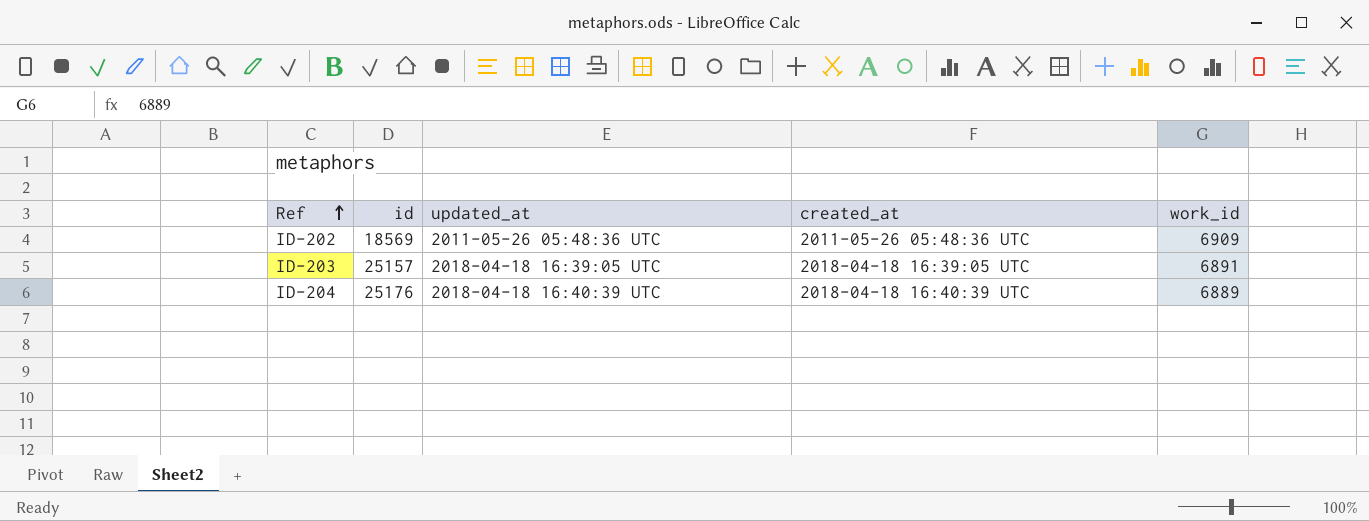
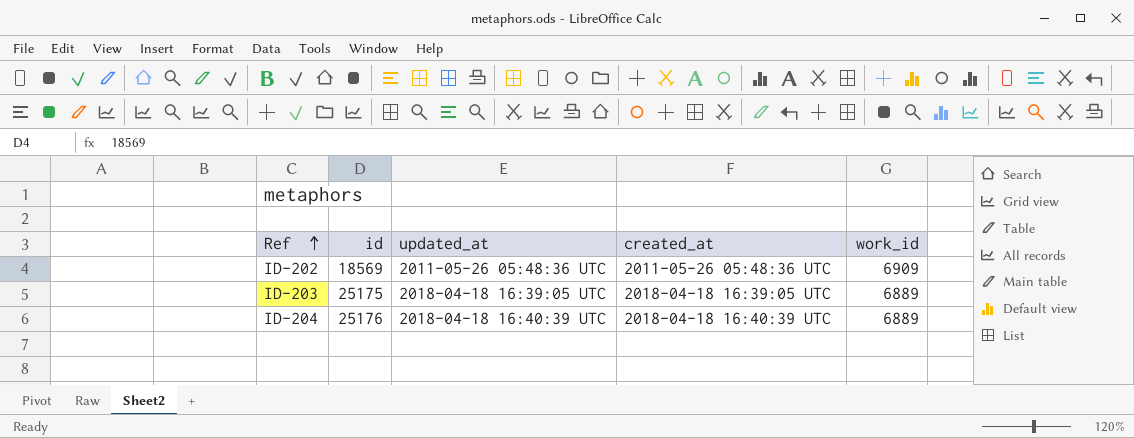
ID-203 | id: 25157 -> 25175
ID-203 | work_id: 6891 -> 6889

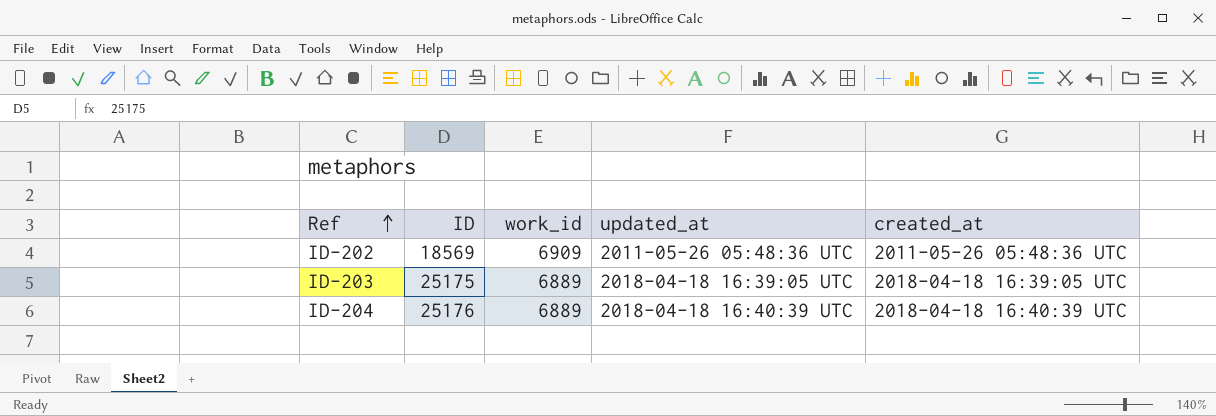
column name: id -> ID
column work_id | position: 5 -> 3

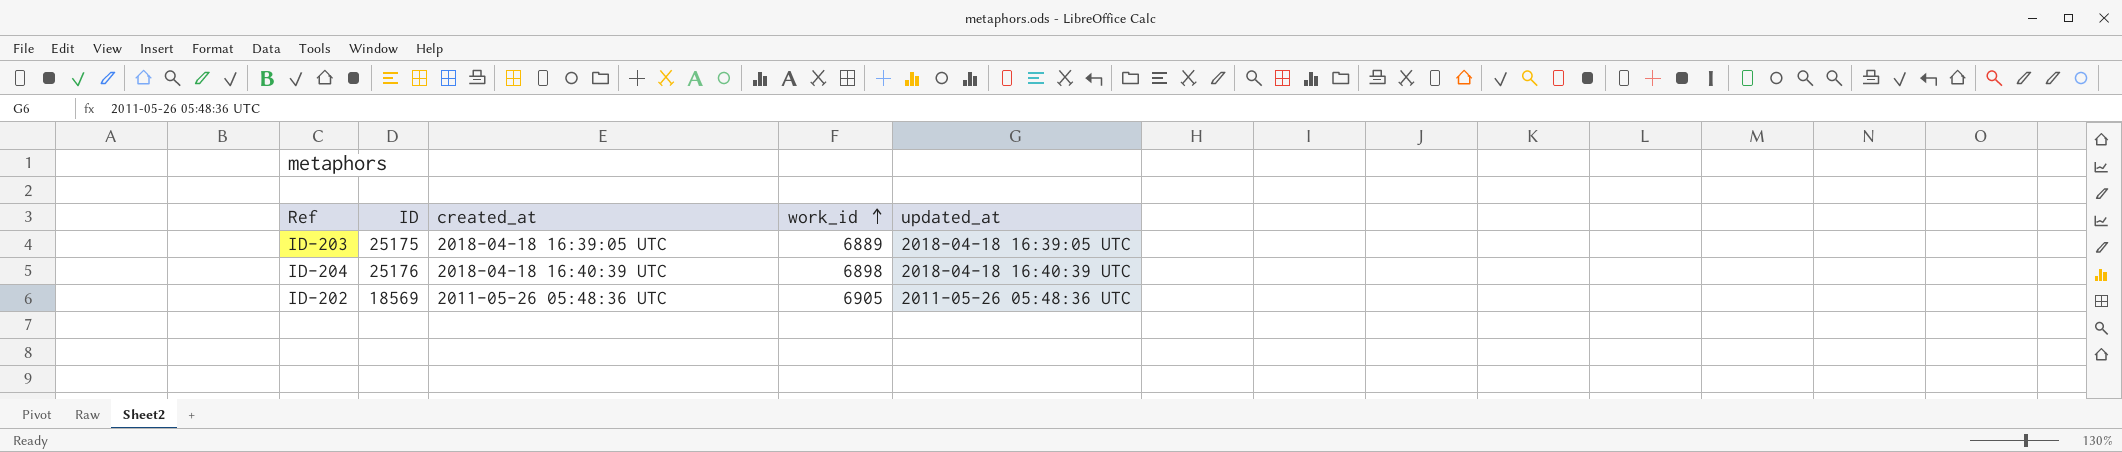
row order: Ref ascending -> work_id ascending
column created_at | position: 5 -> 3
ID-204 | work_id: 6889 -> 6898
ID-202 | work_id: 6909 -> 6905

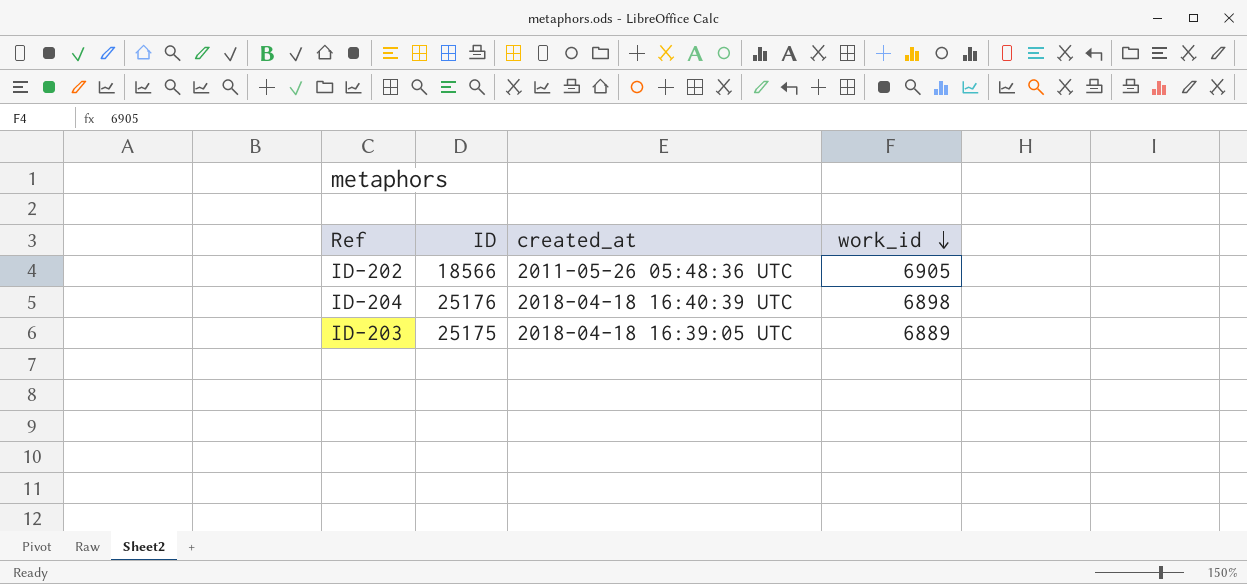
row order: work_id ascending -> work_id descending
column updated_at | position: 5 -> none
ID-202 | ID: 18569 -> 18566

